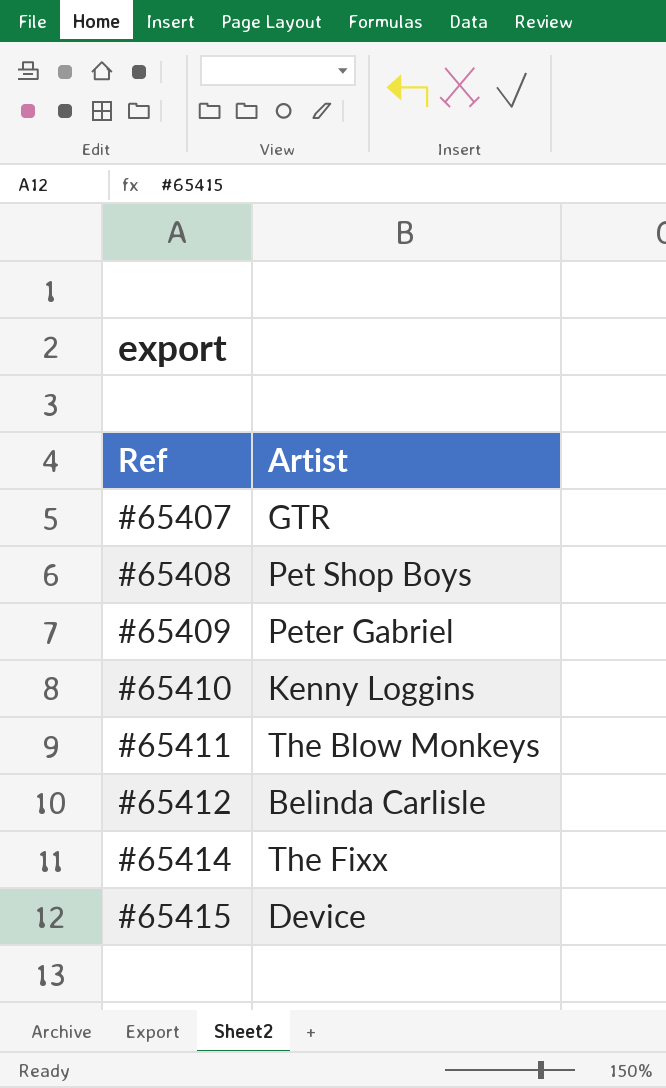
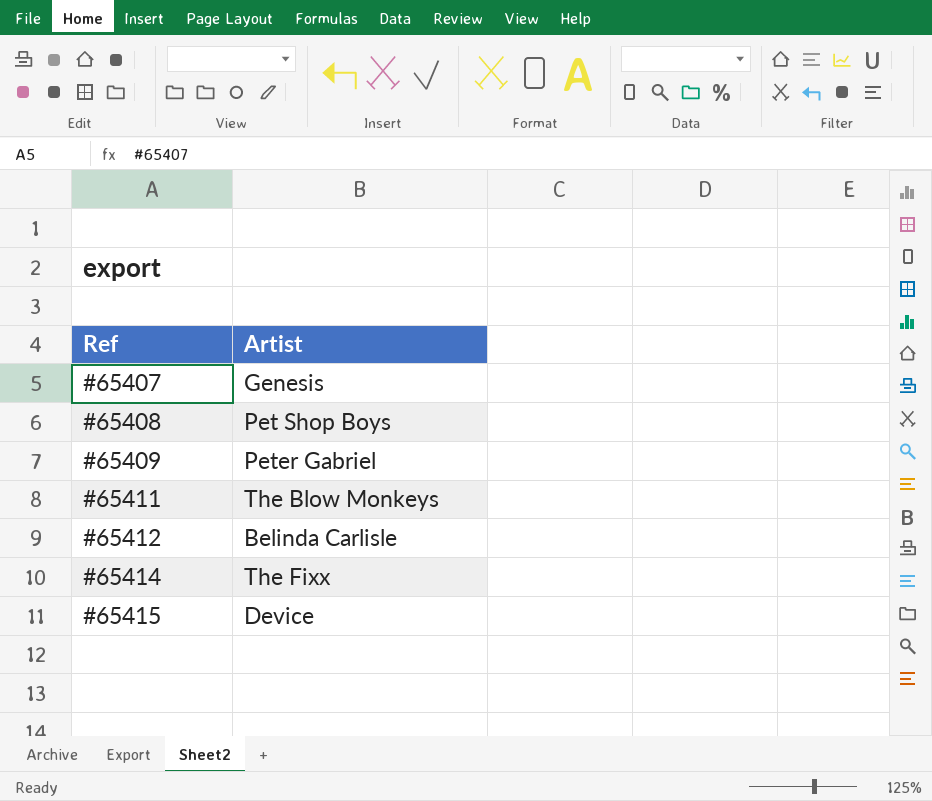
row #65410: Kenny Loggins -> none
#65407 | Artist: GTR -> Genesis

